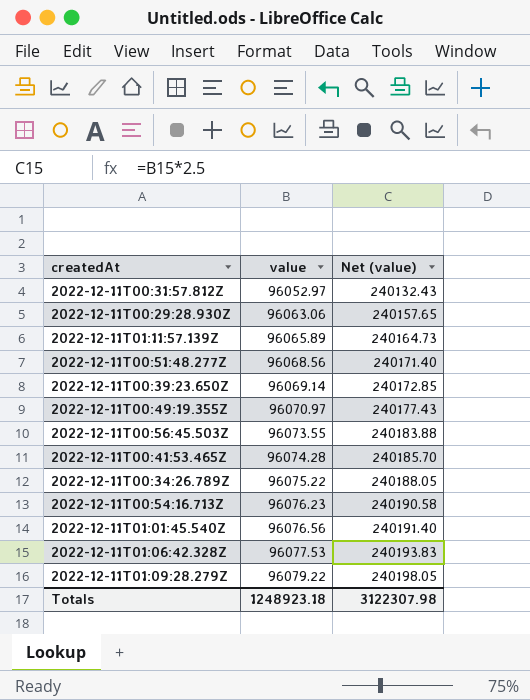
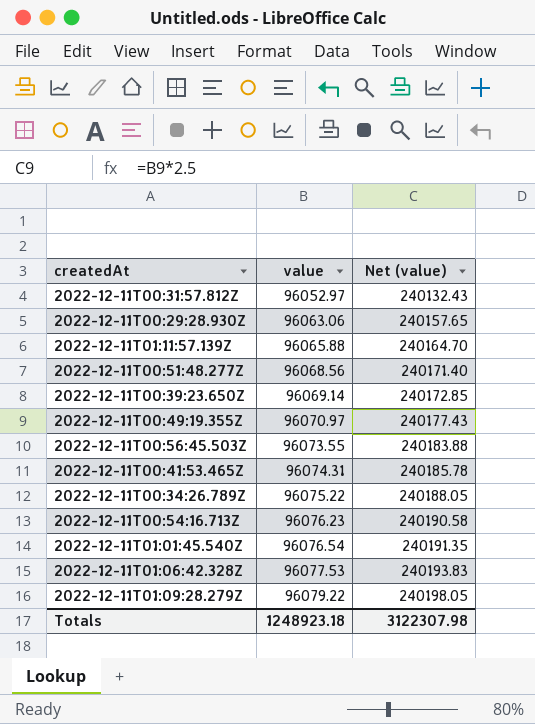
2022-12-11T01:11:57.139Z | value: 96065.89 -> 96065.88
2022-12-11T01:11:57.139Z | Net (value): 240164.73 -> 240164.70
2022-12-11T00:41:53.465Z | value: 96074.28 -> 96074.31
2022-12-11T00:41:53.465Z | Net (value): 240185.70 -> 240185.78
2022-12-11T01:01:45.540Z | value: 96076.56 -> 96076.54
2022-12-11T01:01:45.540Z | Net (value): 240191.40 -> 240191.35

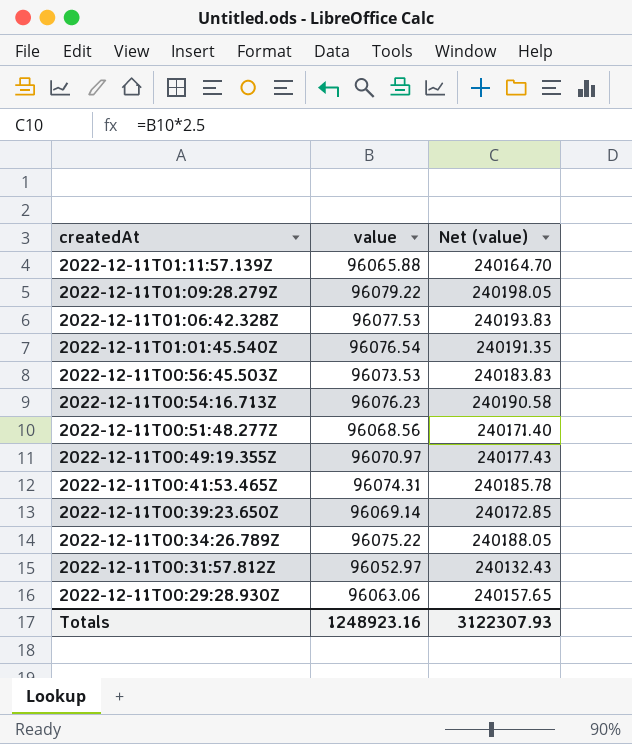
row order: value ascending -> createdAt descending
2022-12-11T00:56:45.503Z | value: 96073.55 -> 96073.53
2022-12-11T00:56:45.503Z | Net (value): 240183.88 -> 240183.83
Totals | value: 1248923.18 -> 1248923.16
Totals | Net (value): 3122307.98 -> 3122307.93

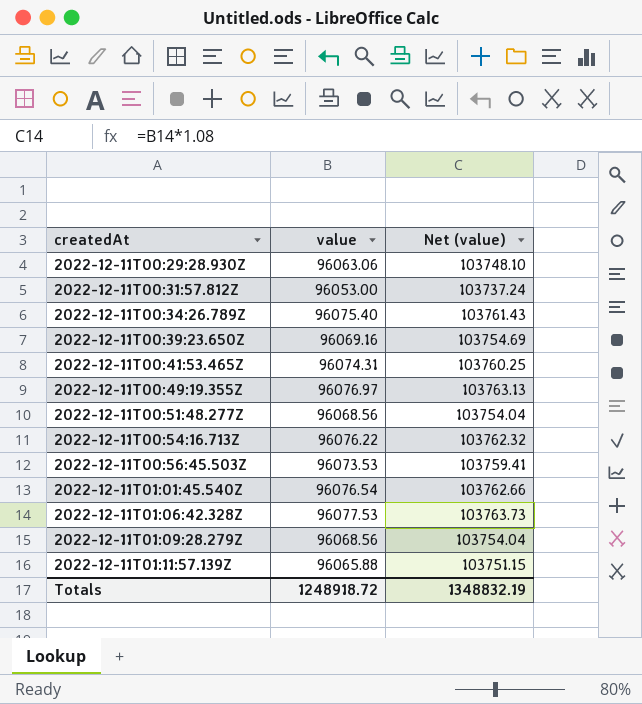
row order: createdAt descending -> createdAt ascending
column Net (value) | formula: [value] * 2.5 -> [value] * 1.08
2022-12-11T00:31:57.812Z | value: 96052.97 -> 96053.00
2022-12-11T00:34:26.789Z | value: 96075.22 -> 96075.40
2022-12-11T00:39:23.650Z | value: 96069.14 -> 96069.16
2022-12-11T00:49:19.355Z | value: 96070.97 -> 96076.97
2022-12-11T00:54:16.713Z | value: 96076.23 -> 96076.22
2022-12-11T01:09:28.279Z | value: 96079.22 -> 96068.56
Totals | value: 1248923.16 -> 1248918.72
Totals | Net (value): 3122307.93 -> 1348832.19

